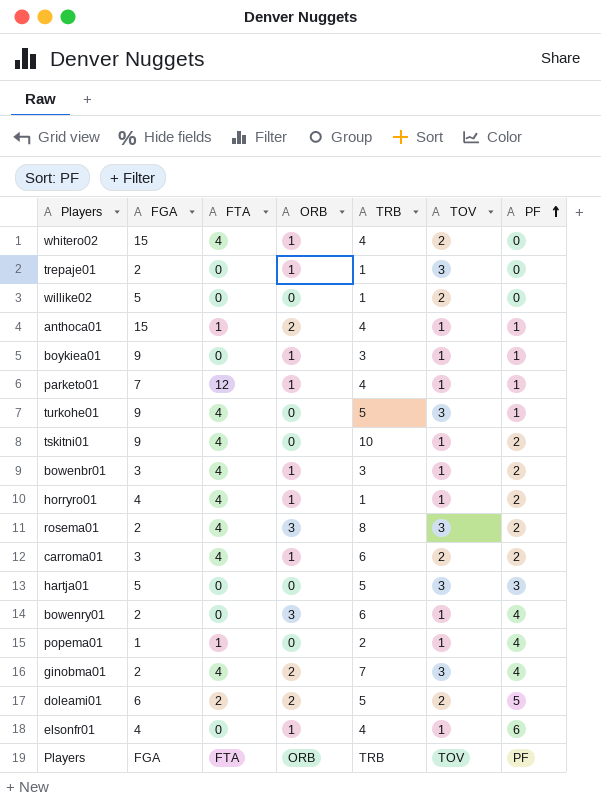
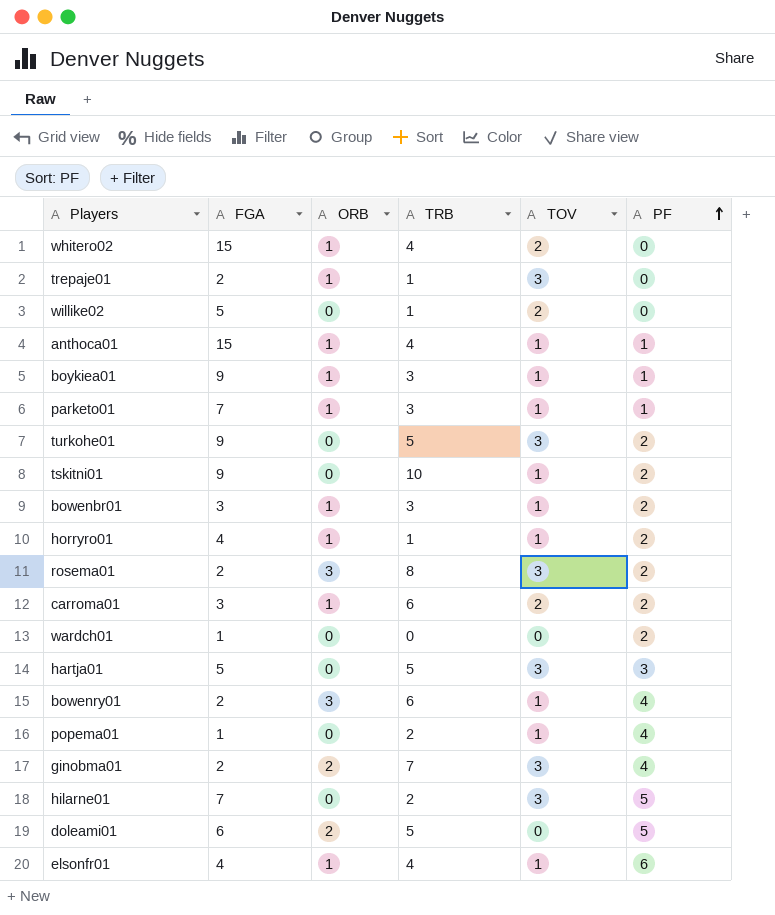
column FTA | position: 3 -> none
row Players: FGA | FTA | ORB | TRB | TOV | PF -> none
anthoca01 | ORB: 2 -> 1
parketo01 | TRB: 4 -> 3
turkohe01 | PF: 1 -> 2
row wardch01: none -> 1 | 0 | 0 | 0 | 2
row hilarne01: none -> 7 | 0 | 2 | 3 | 5
doleami01 | TOV: 2 -> 0

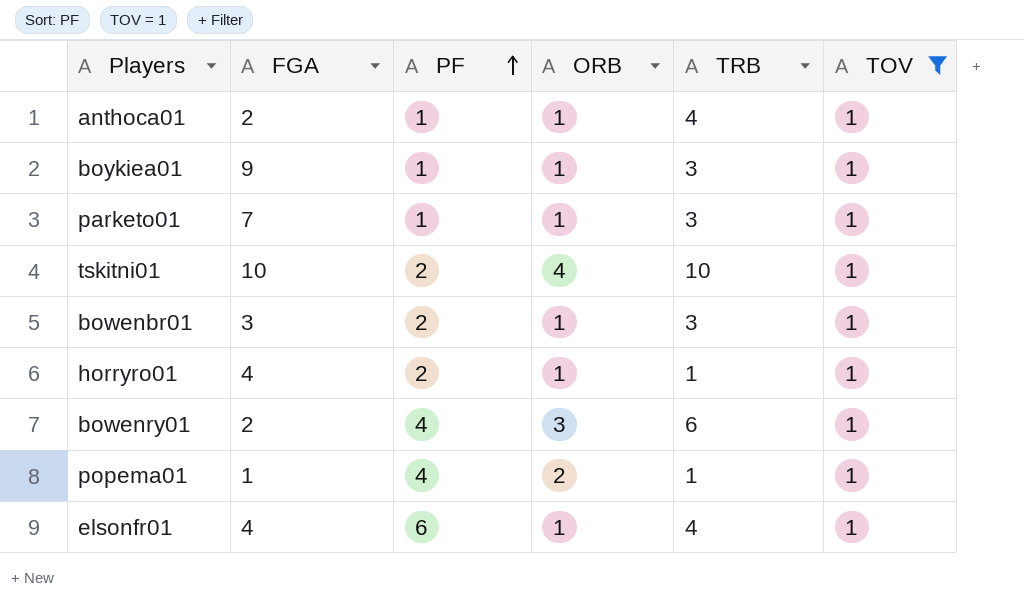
filter: none -> TOV = 1
column PF | position: 6 -> 3
anthoca01 | FGA: 15 -> 2
tskitni01 | FGA: 9 -> 10
tskitni01 | ORB: 0 -> 4
popema01 | ORB: 0 -> 2
popema01 | TRB: 2 -> 1

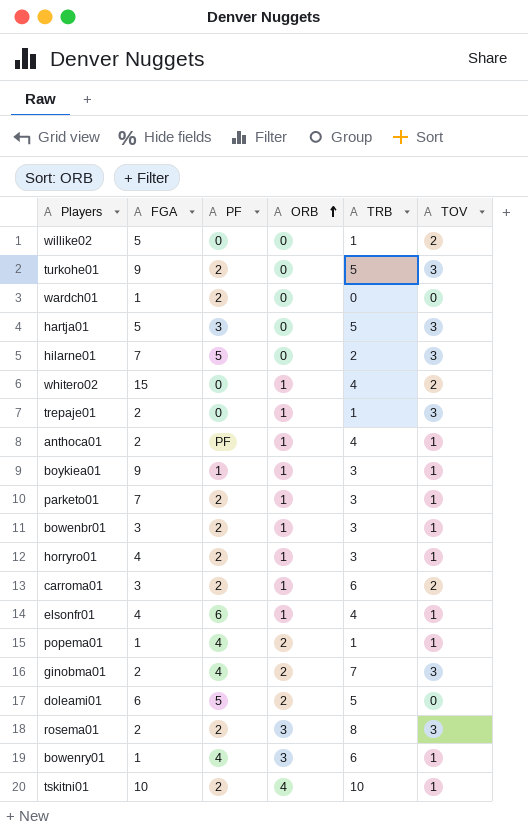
filter: TOV = 1 -> none
row order: PF ascending -> ORB ascending
anthoca01 | PF: 1 -> PF
parketo01 | PF: 1 -> 2
horryro01 | TRB: 1 -> 3
bowenry01 | FGA: 2 -> 1

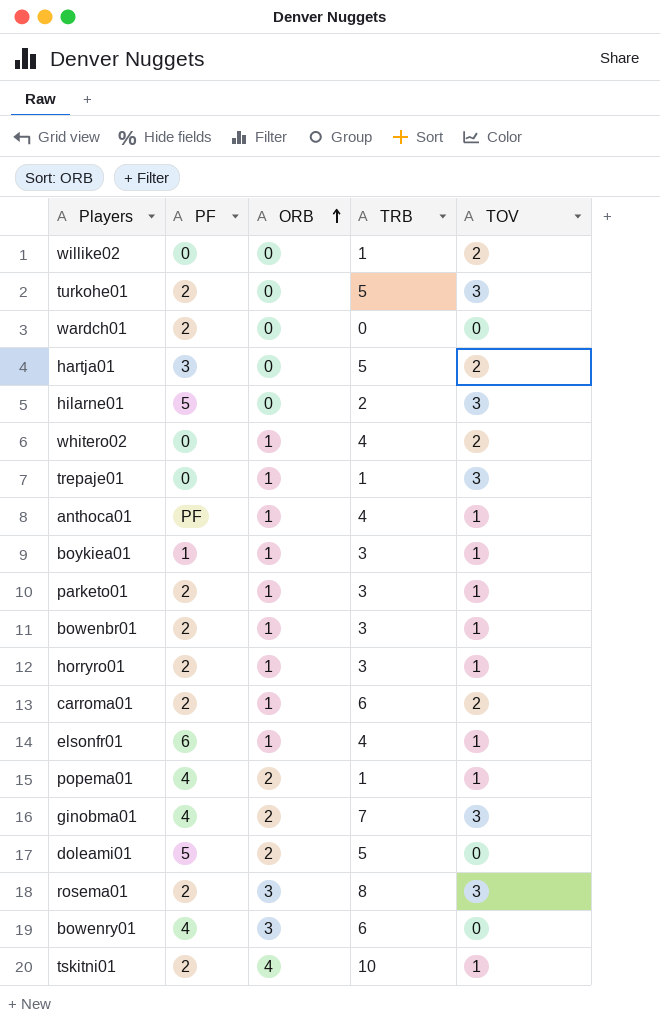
column FGA | position: 2 -> none
hartja01 | TOV: 3 -> 2
bowenry01 | TOV: 1 -> 0

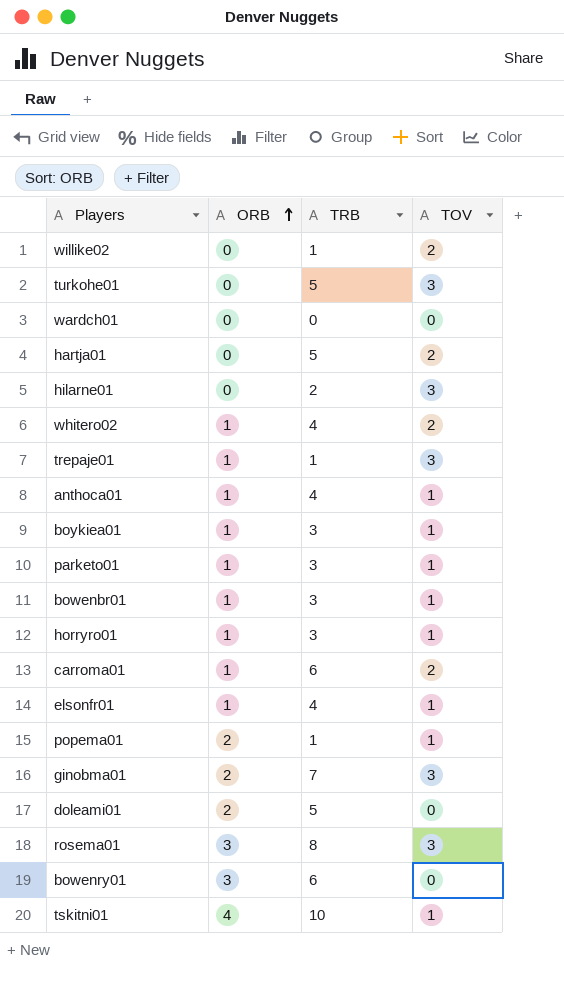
column PF | position: 2 -> none

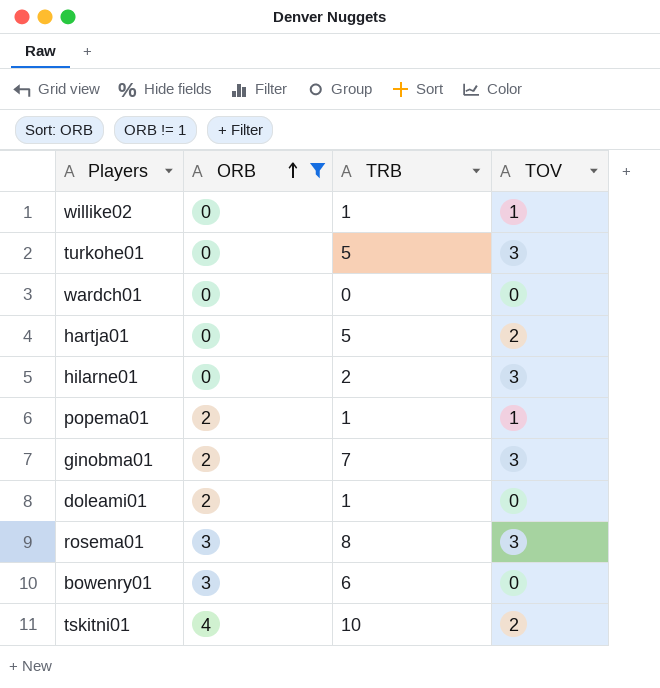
filter: none -> ORB != 1
willike02 | TOV: 2 -> 1
doleami01 | TRB: 5 -> 1
tskitni01 | TOV: 1 -> 2

